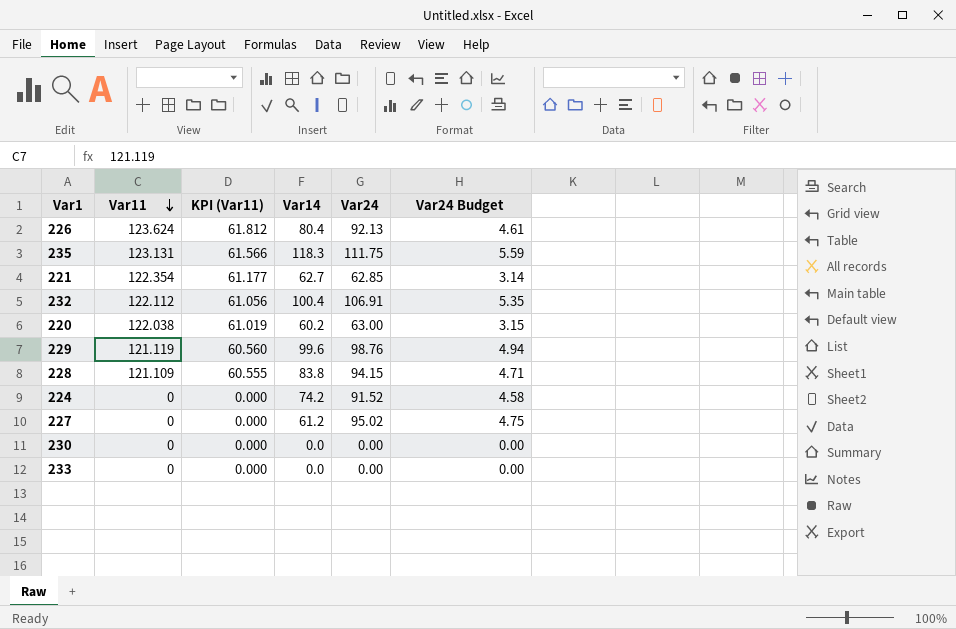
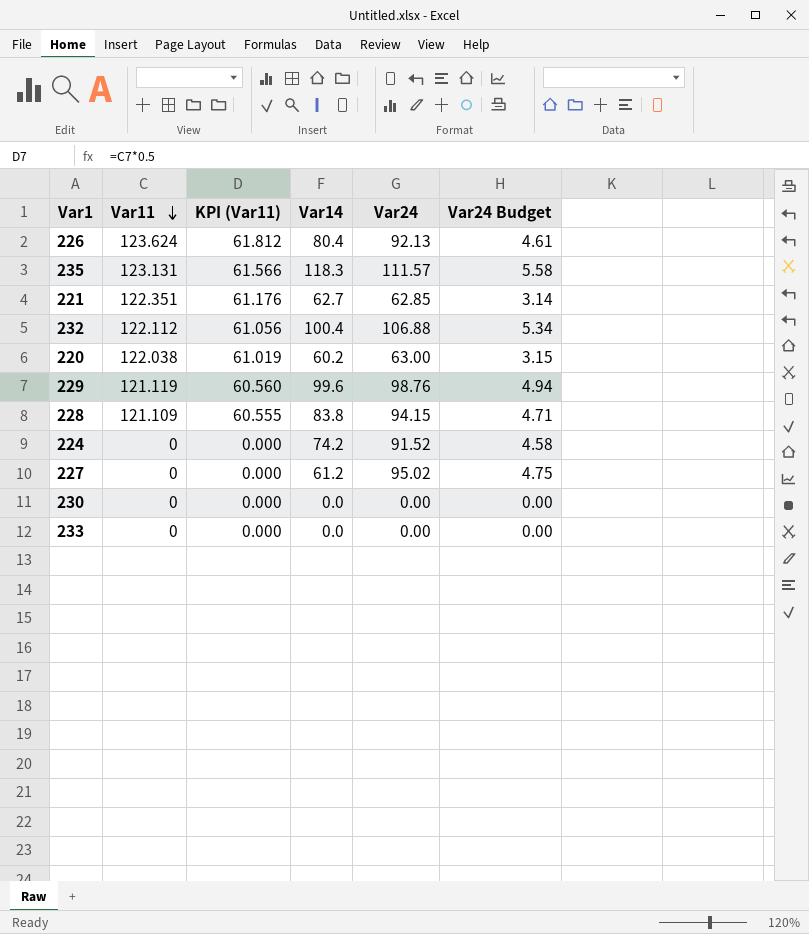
235 | Var24: 111.75 -> 111.57
235 | Var24 Budget: 5.59 -> 5.58
221 | Var11: 122.354 -> 122.351
221 | KPI (Var11): 61.177 -> 61.176
232 | Var24: 106.91 -> 106.88
232 | Var24 Budget: 5.35 -> 5.34

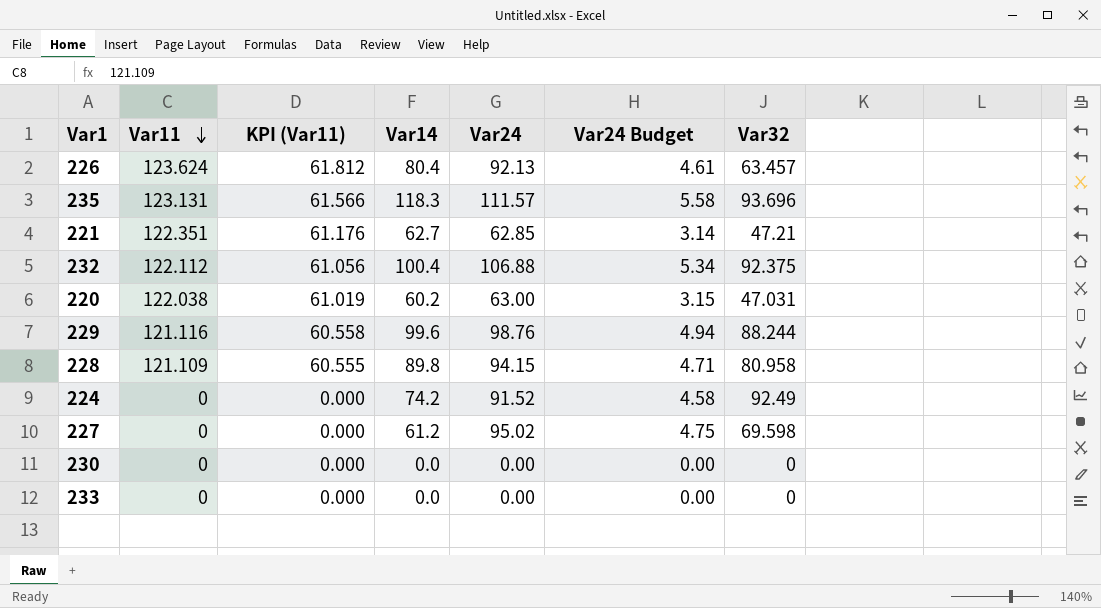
column Var32 | position: none -> 7
229 | Var11: 121.119 -> 121.116
229 | KPI (Var11): 60.560 -> 60.558
228 | Var14: 83.8 -> 89.8

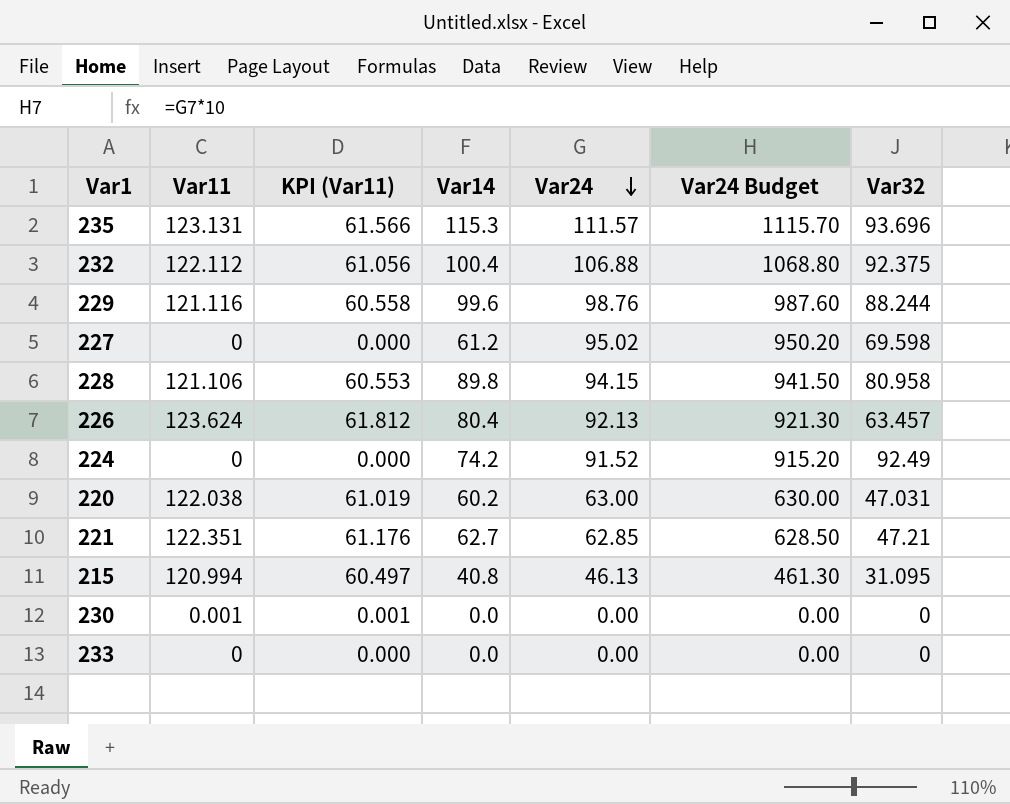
row order: Var11 descending -> Var24 descending
column Var24 Budget | formula: [Var24] * 0.05 -> [Var24] * 10
235 | Var14: 118.3 -> 115.3
228 | Var11: 121.109 -> 121.106
228 | KPI (Var11): 60.555 -> 60.553
row 215: none -> 120.994 | 60.497 | 40.8 | 46.13 | 461.30 | 31.095
230 | Var11: 0 -> 0.001
230 | KPI (Var11): 0.000 -> 0.001

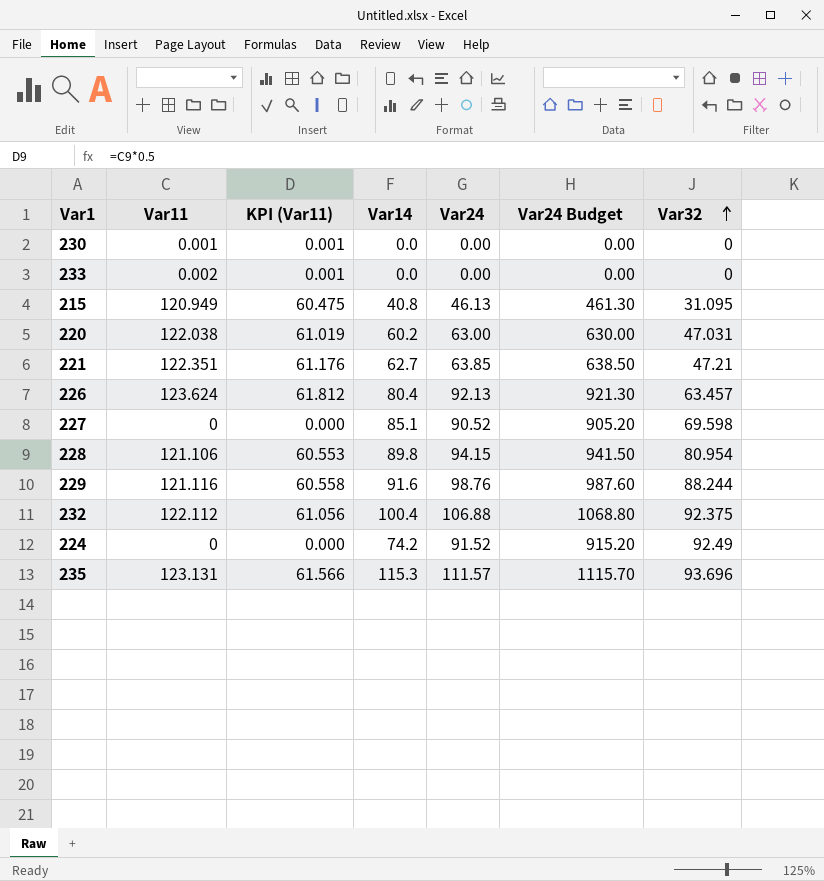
row order: Var24 descending -> Var32 ascending
233 | Var11: 0 -> 0.002
233 | KPI (Var11): 0.000 -> 0.001
215 | Var11: 120.994 -> 120.949
215 | KPI (Var11): 60.497 -> 60.475
221 | Var24: 62.85 -> 63.85
221 | Var24 Budget: 628.50 -> 638.50
227 | Var14: 61.2 -> 85.1
227 | Var24: 95.02 -> 90.52
227 | Var24 Budget: 950.20 -> 905.20
228 | Var32: 80.958 -> 80.954
229 | Var14: 99.6 -> 91.6

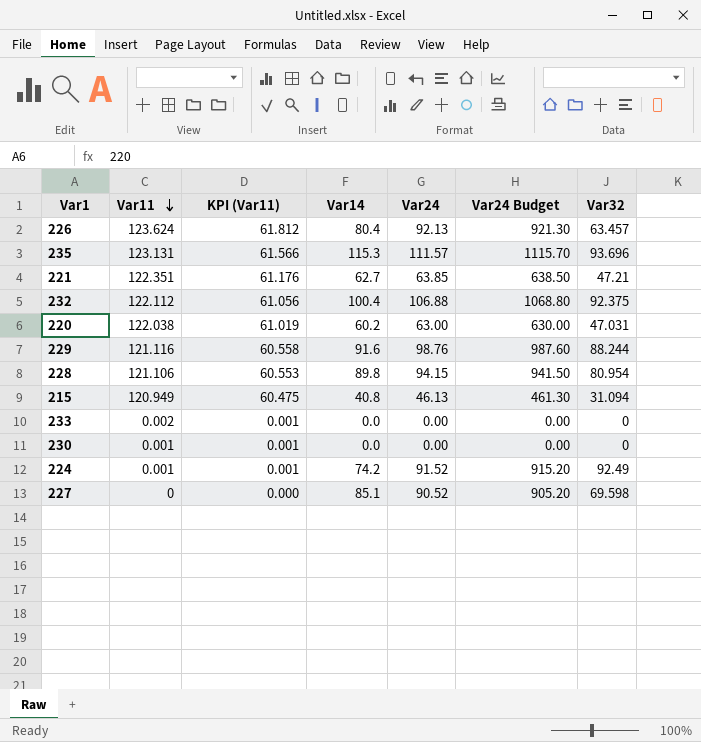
row order: Var32 ascending -> Var11 descending
215 | Var32: 31.095 -> 31.094
224 | Var11: 0 -> 0.001
224 | KPI (Var11): 0.000 -> 0.001

